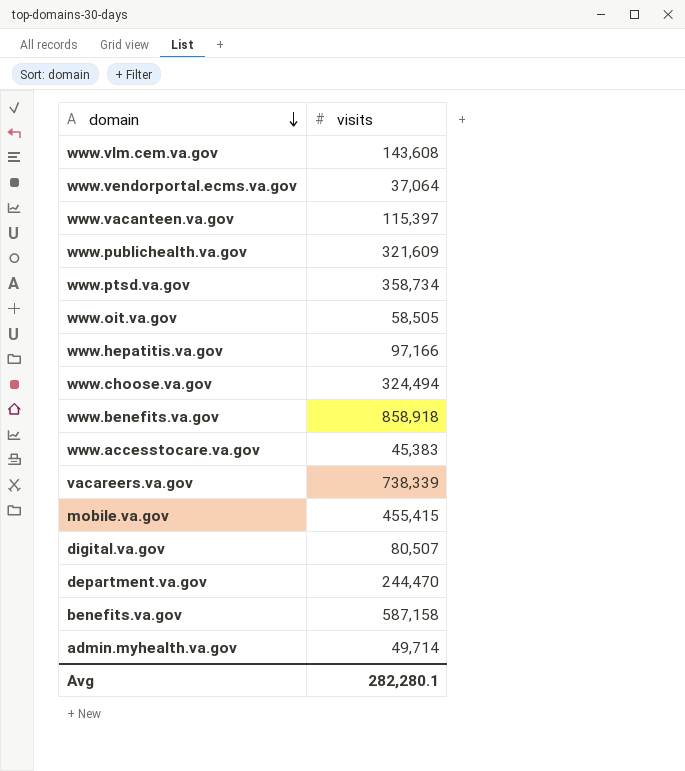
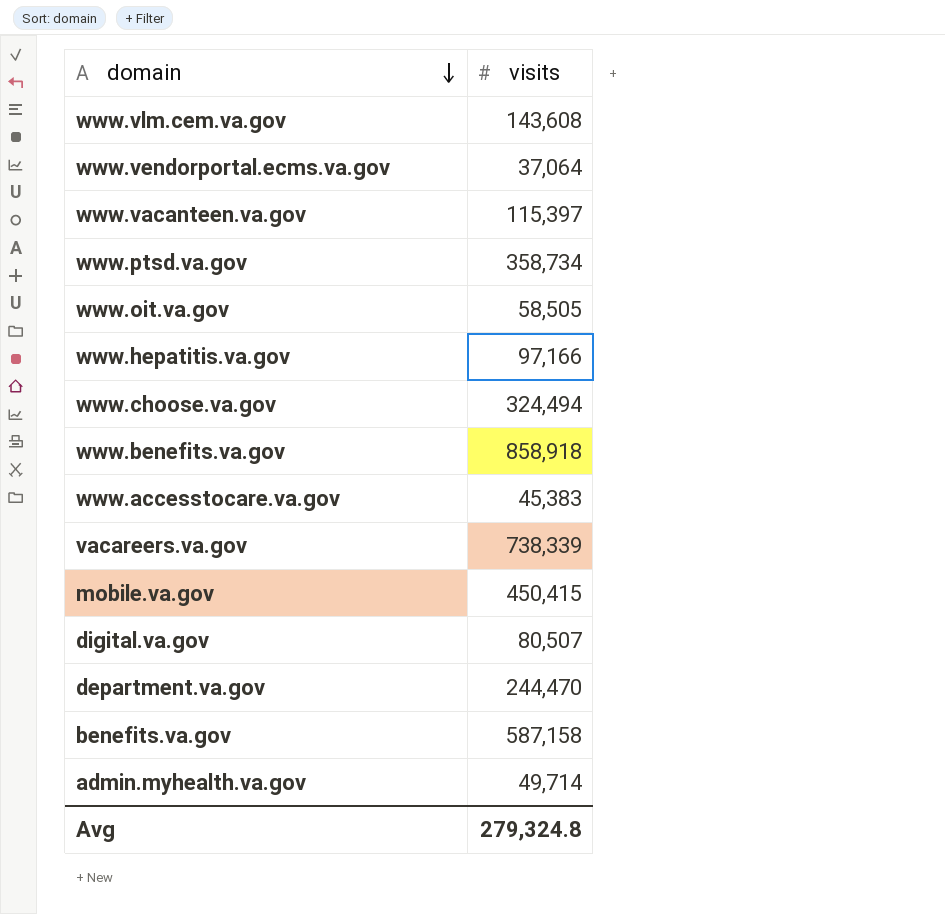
row www.publichealth.va.gov: 321,609 -> none
mobile.va.gov | visits: 455,415 -> 450,415
Avg | visits: 282,280.1 -> 279,324.8

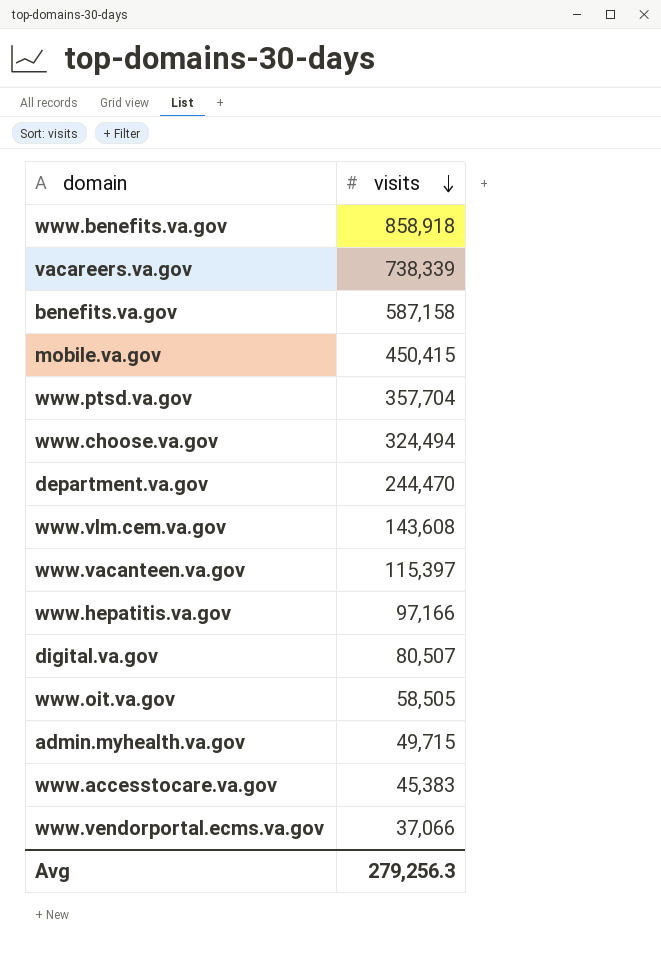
row order: domain descending -> visits descending
www.ptsd.va.gov | visits: 358,734 -> 357,704
admin.myhealth.va.gov | visits: 49,714 -> 49,715
www.vendorportal.ecms.va.gov | visits: 37,064 -> 37,066
Avg | visits: 279,324.8 -> 279,256.3

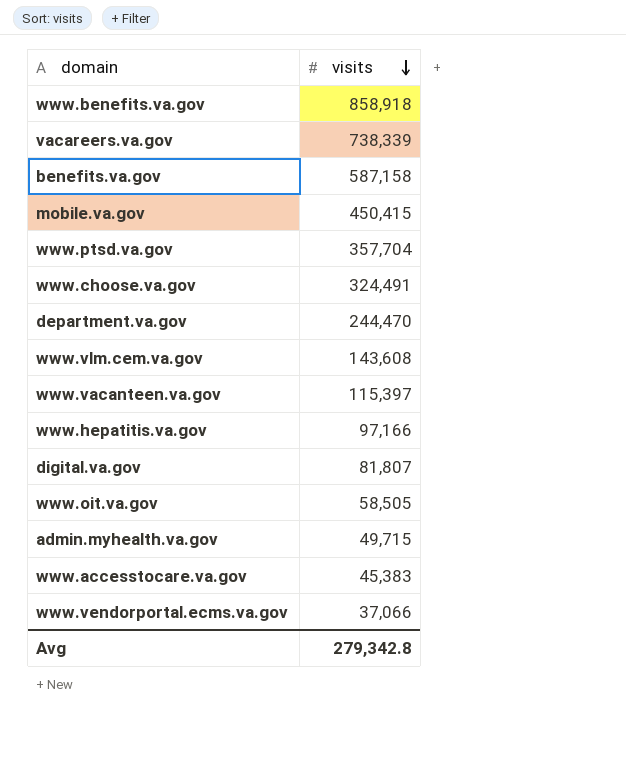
www.choose.va.gov | visits: 324,494 -> 324,491
digital.va.gov | visits: 80,507 -> 81,807
Avg | visits: 279,256.3 -> 279,342.8

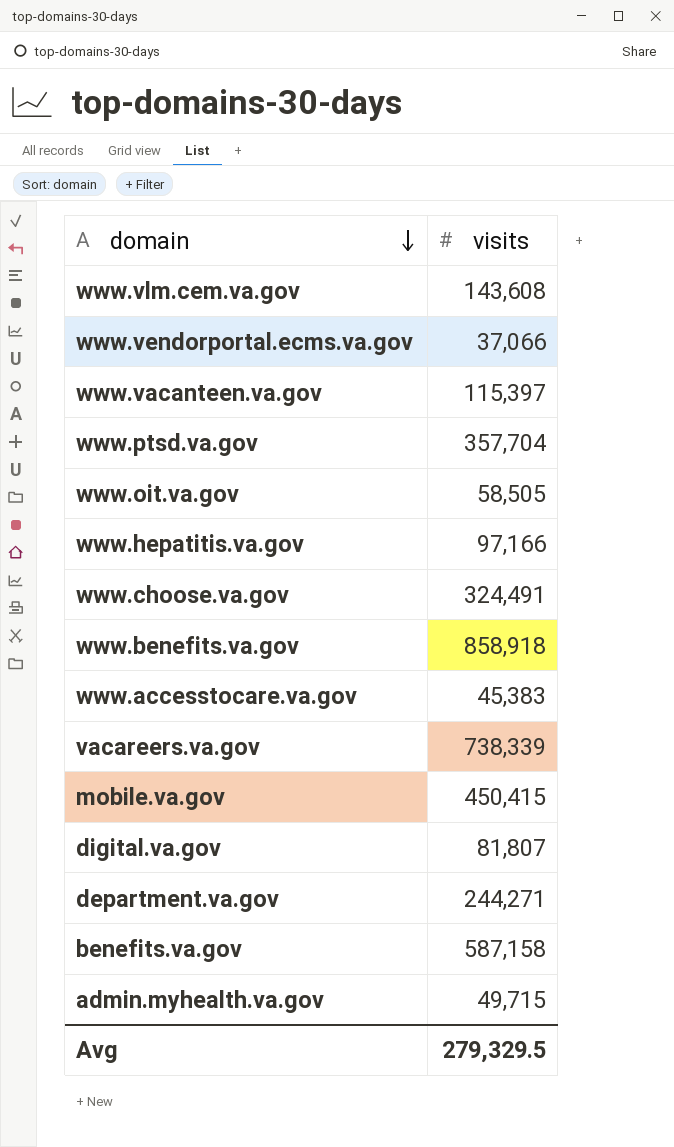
row order: visits descending -> domain descending
department.va.gov | visits: 244,470 -> 244,271
Avg | visits: 279,342.8 -> 279,329.5

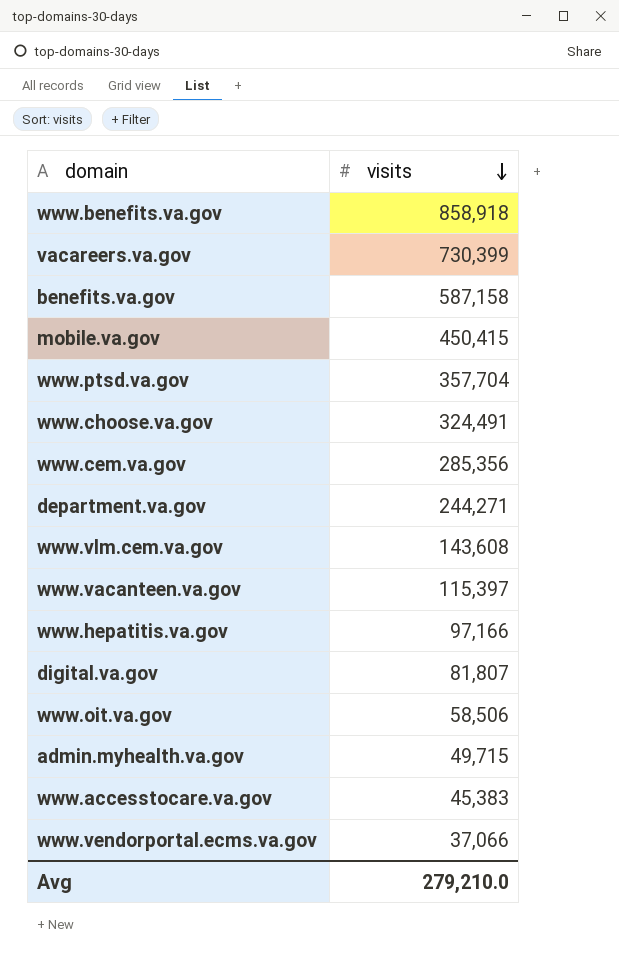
row order: domain descending -> visits descending
vacareers.va.gov | visits: 738,339 -> 730,399
row www.cem.va.gov: none -> 285,356
www.oit.va.gov | visits: 58,505 -> 58,506
Avg | visits: 279,329.5 -> 279,210.0

